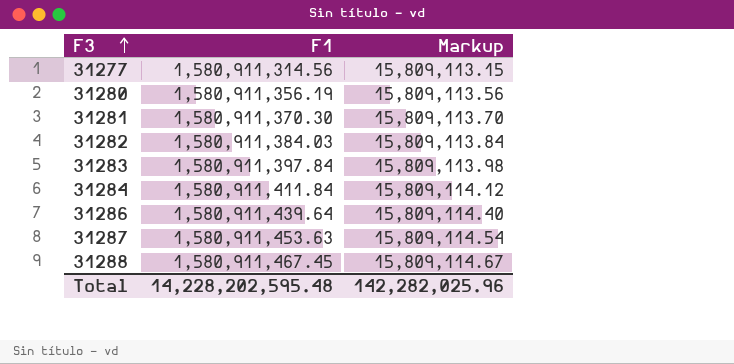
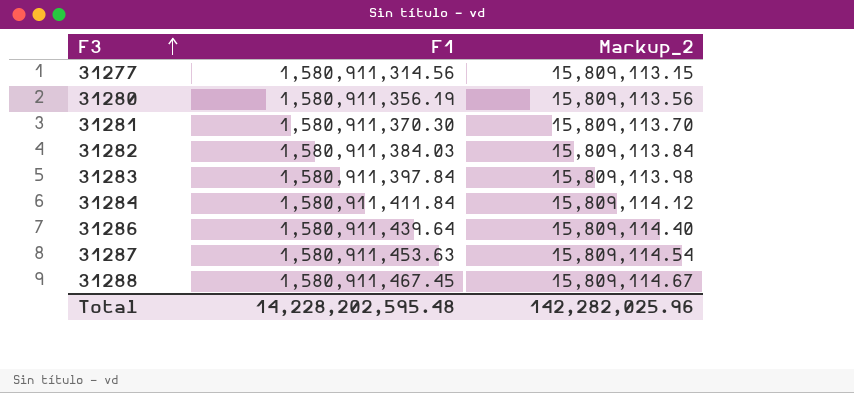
column name: Markup -> Markup_2

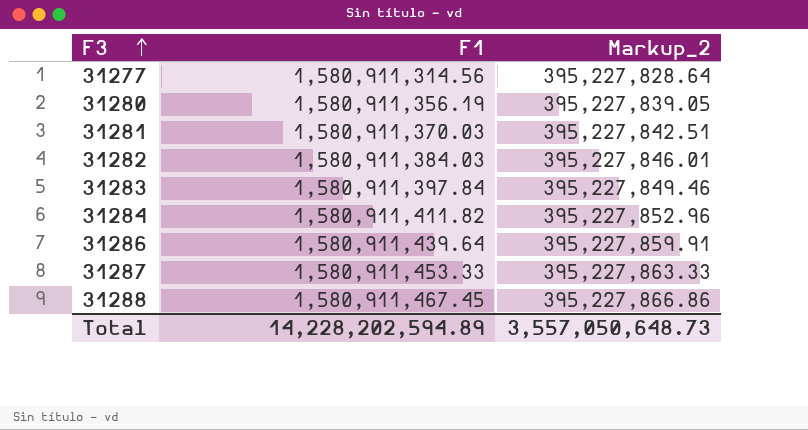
column Markup_2 | formula: [F1] * 0.01 -> [F1] * 0.25
31281 | F1: 1,580,911,370.30 -> 1,580,911,370.03
31284 | F1: 1,580,911,411.84 -> 1,580,911,411.82
31287 | F1: 1,580,911,453.63 -> 1,580,911,453.33
Total | F1: 14,228,202,595.48 -> 14,228,202,594.89
Total | Markup_2: 142,282,025.96 -> 3,557,050,648.73

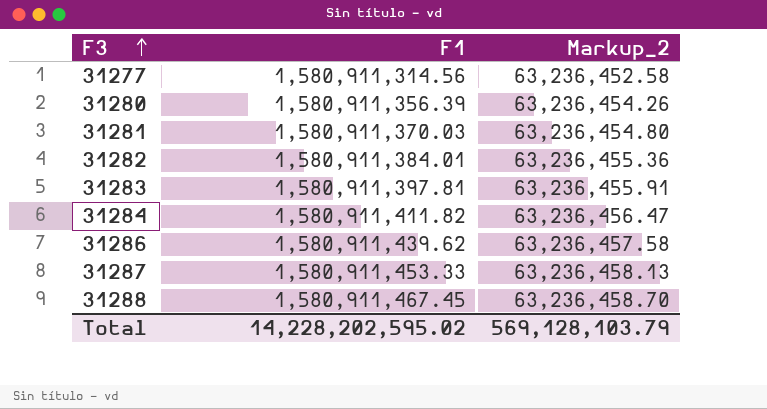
column Markup_2 | formula: [F1] * 0.25 -> [F1] * 0.04
31280 | F1: 1,580,911,356.19 -> 1,580,911,356.39
31282 | F1: 1,580,911,384.03 -> 1,580,911,384.01
31283 | F1: 1,580,911,397.84 -> 1,580,911,397.81
31286 | F1: 1,580,911,439.64 -> 1,580,911,439.62
Total | F1: 14,228,202,594.89 -> 14,228,202,595.02
Total | Markup_2: 3,557,050,648.73 -> 569,128,103.79

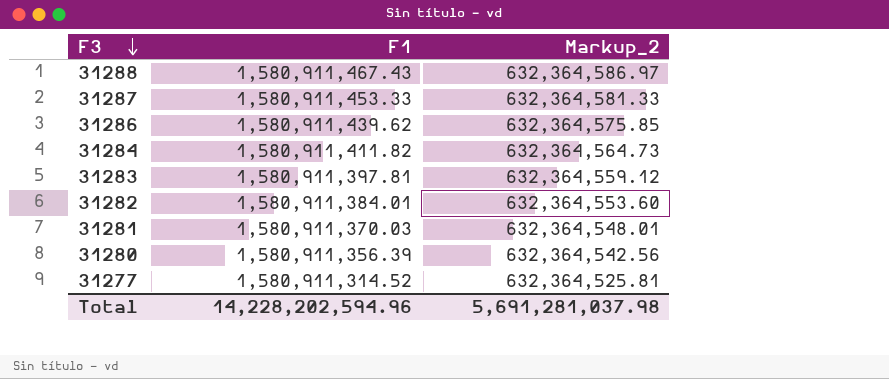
row order: F3 ascending -> F3 descending
column Markup_2 | formula: [F1] * 0.04 -> [F1] * 0.4
31288 | F1: 1,580,911,467.45 -> 1,580,911,467.43
31277 | F1: 1,580,911,314.56 -> 1,580,911,314.52
Total | F1: 14,228,202,595.02 -> 14,228,202,594.96
Total | Markup_2: 569,128,103.79 -> 5,691,281,037.98

